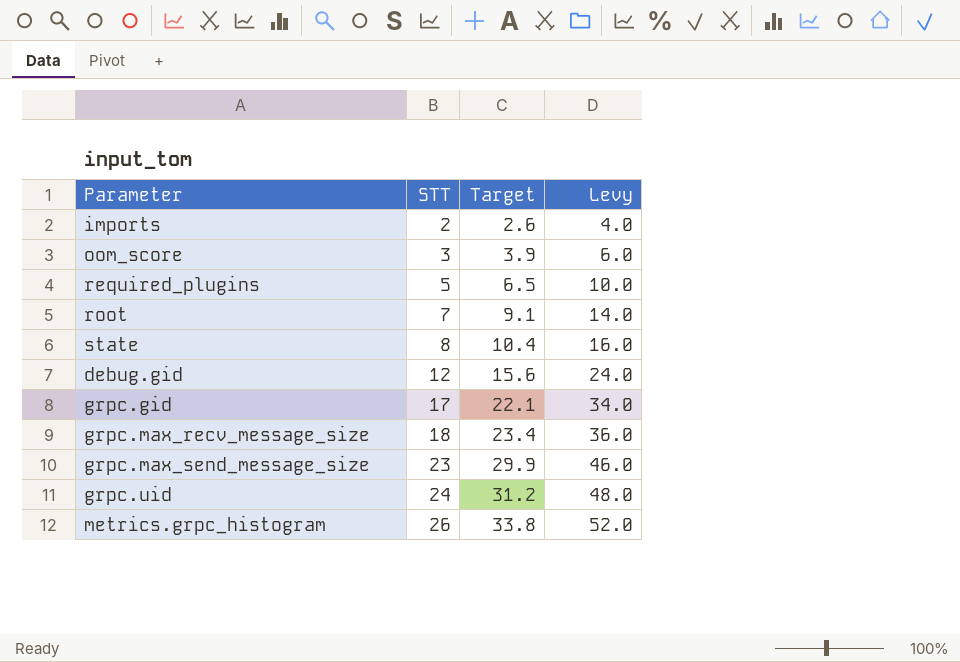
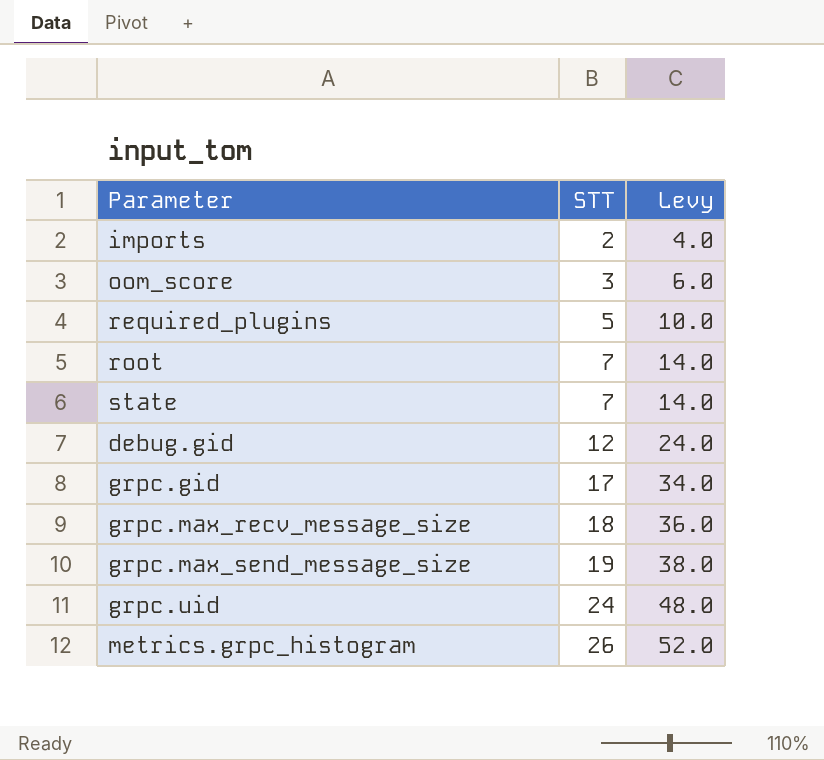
column Target | formula: [STT] * 1.3 -> none
state | STT: 8 -> 7
state | Levy: 16.0 -> 14.0
grpc.max_send_message_size | STT: 23 -> 19
grpc.max_send_message_size | Levy: 46.0 -> 38.0

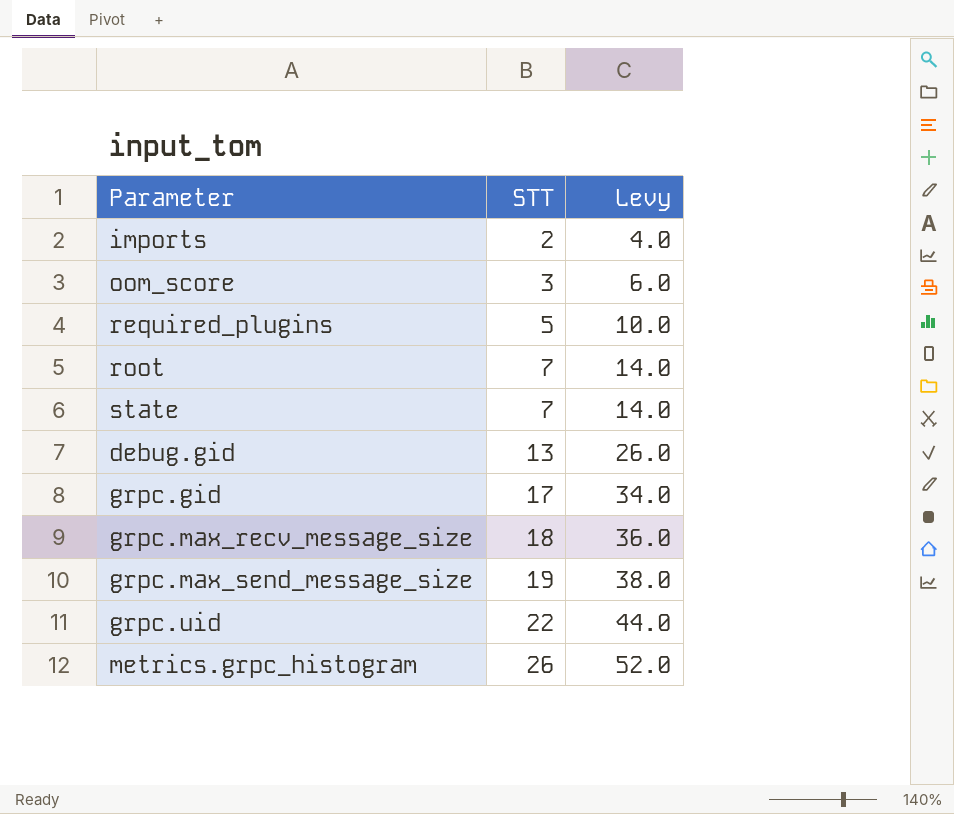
debug.gid | STT: 12 -> 13
debug.gid | Levy: 24.0 -> 26.0
grpc.uid | STT: 24 -> 22
grpc.uid | Levy: 48.0 -> 44.0

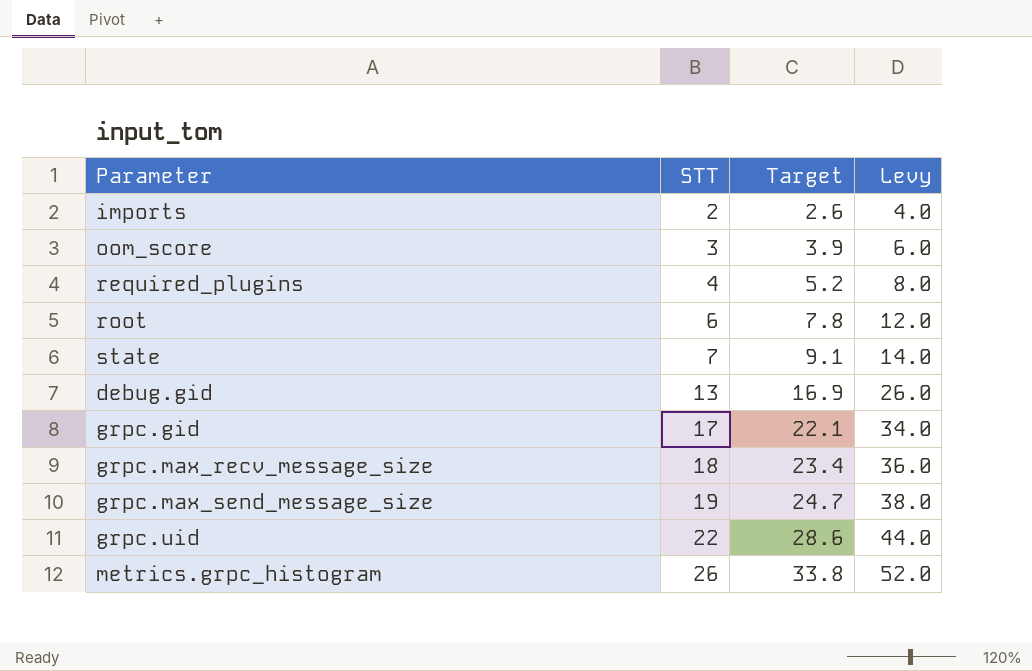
column Target | formula: none -> [STT] * 1.3
required_plugins | STT: 5 -> 4
required_plugins | Levy: 10.0 -> 8.0
root | STT: 7 -> 6
root | Levy: 14.0 -> 12.0

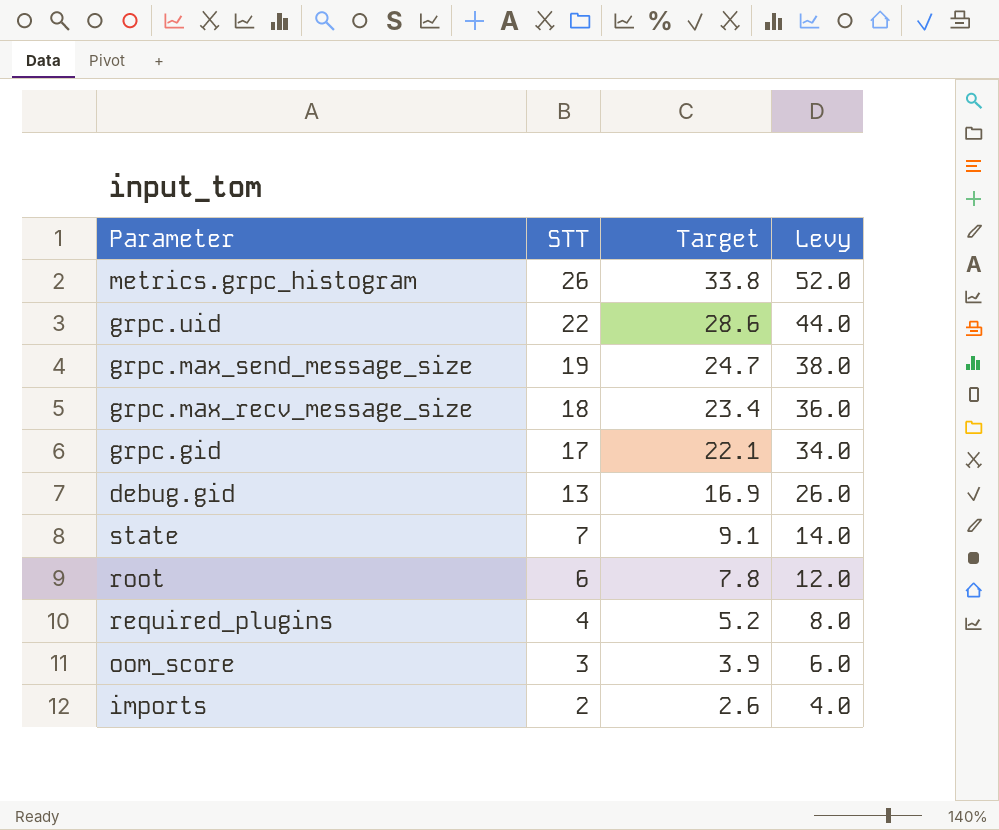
row order: STT ascending -> STT descending

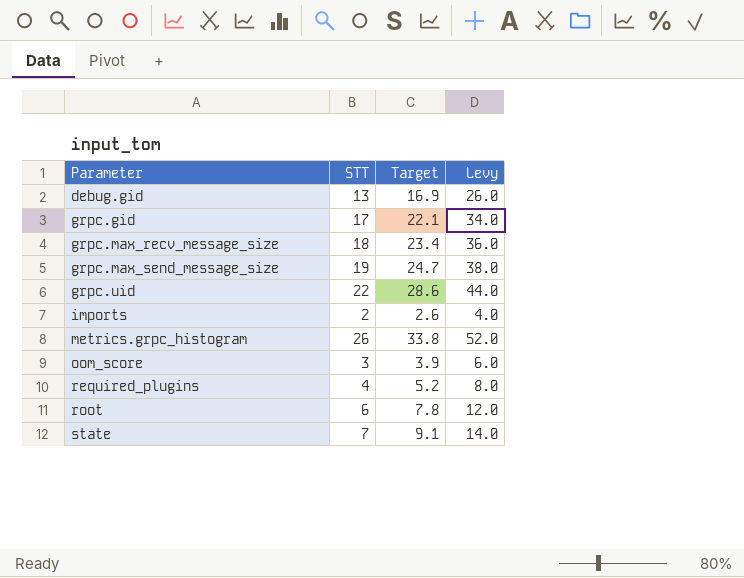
row order: STT descending -> Parameter ascending

